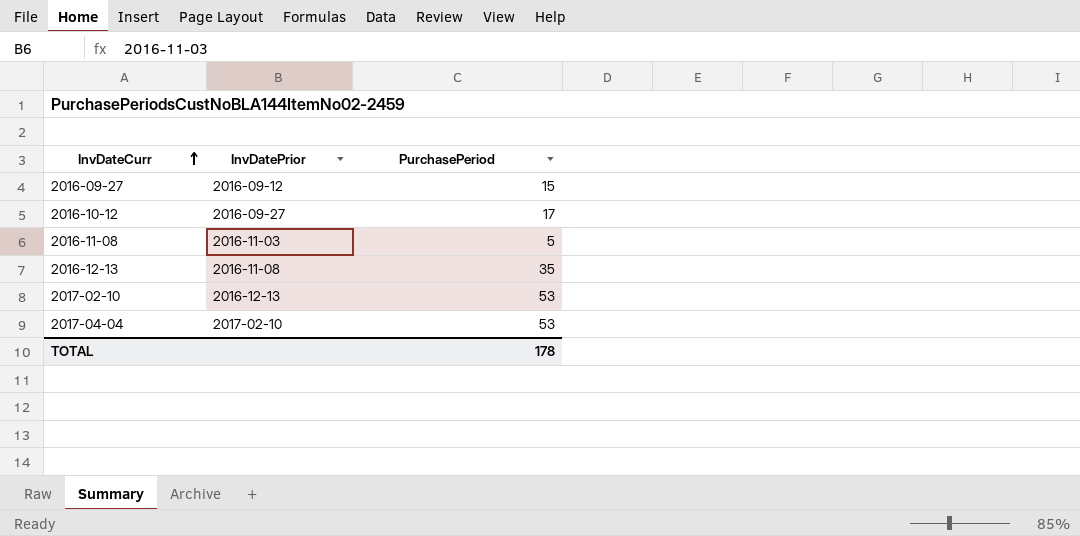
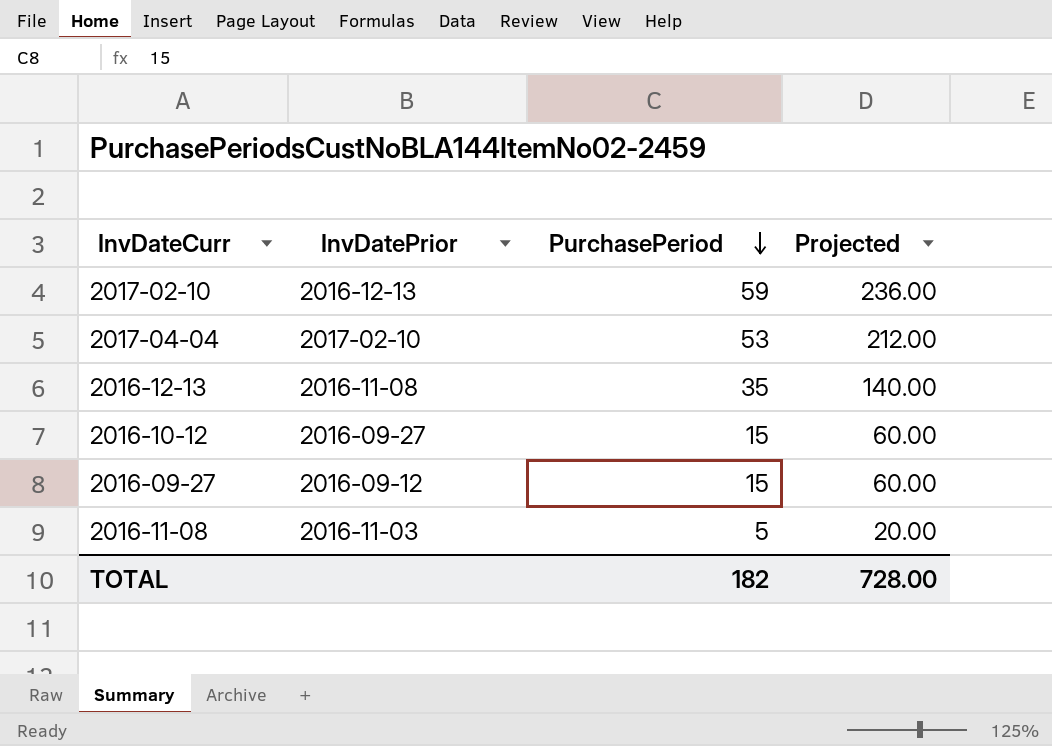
row order: InvDateCurr ascending -> PurchasePeriod descending
column Projected | formula: none -> [PurchasePeriod] * 4
2017-02-10 | PurchasePeriod: 53 -> 59
2016-10-12 | PurchasePeriod: 17 -> 15
TOTAL | PurchasePeriod: 178 -> 182

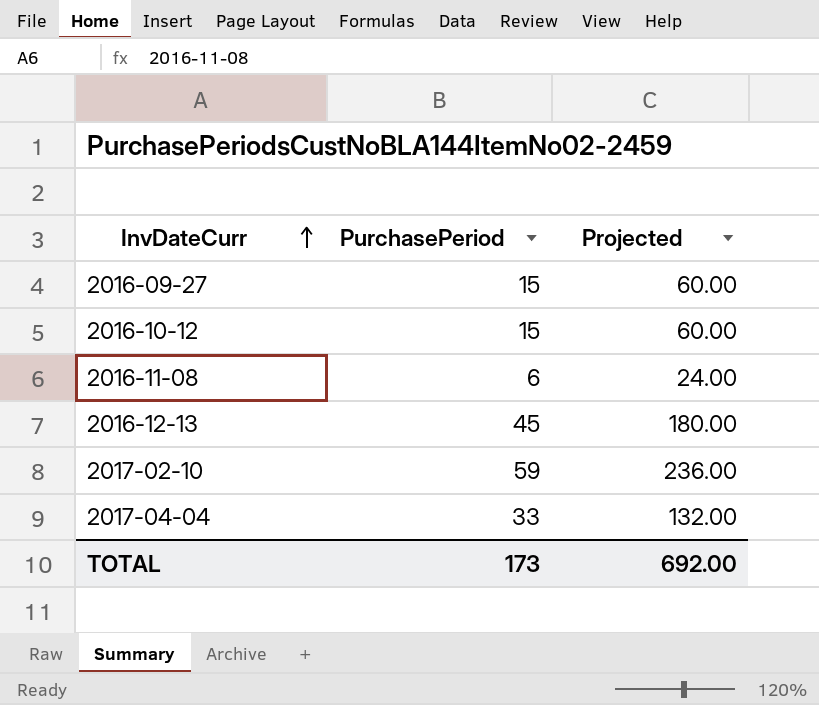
row order: PurchasePeriod descending -> InvDateCurr ascending
column InvDatePrior | position: 2 -> none
2016-11-08 | PurchasePeriod: 5 -> 6
2016-11-08 | Projected: 20.00 -> 24.00
2016-12-13 | PurchasePeriod: 35 -> 45
2016-12-13 | Projected: 140.00 -> 180.00
2017-04-04 | PurchasePeriod: 53 -> 33
2017-04-04 | Projected: 212.00 -> 132.00
TOTAL | PurchasePeriod: 182 -> 173
TOTAL | Projected: 728.00 -> 692.00

